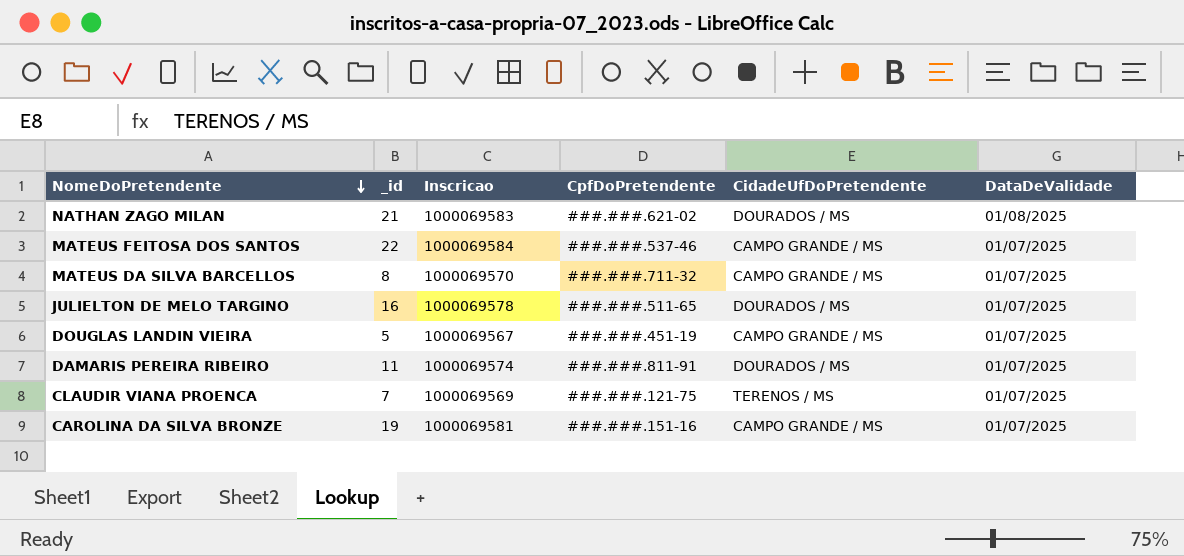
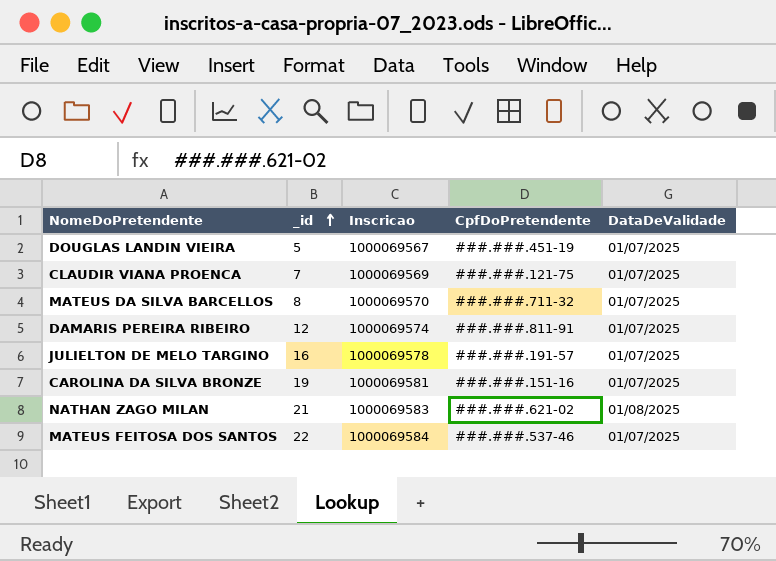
row order: NomeDoPretendente descending -> _id ascending
column CidadeUfDoPretendente | position: 5 -> none
DAMARIS PEREIRA RIBEIRO | _id: 11 -> 12
JULIELTON DE MELO TARGINO | CpfDoPretendente: ###.###.511-65 -> ###.###.191-57

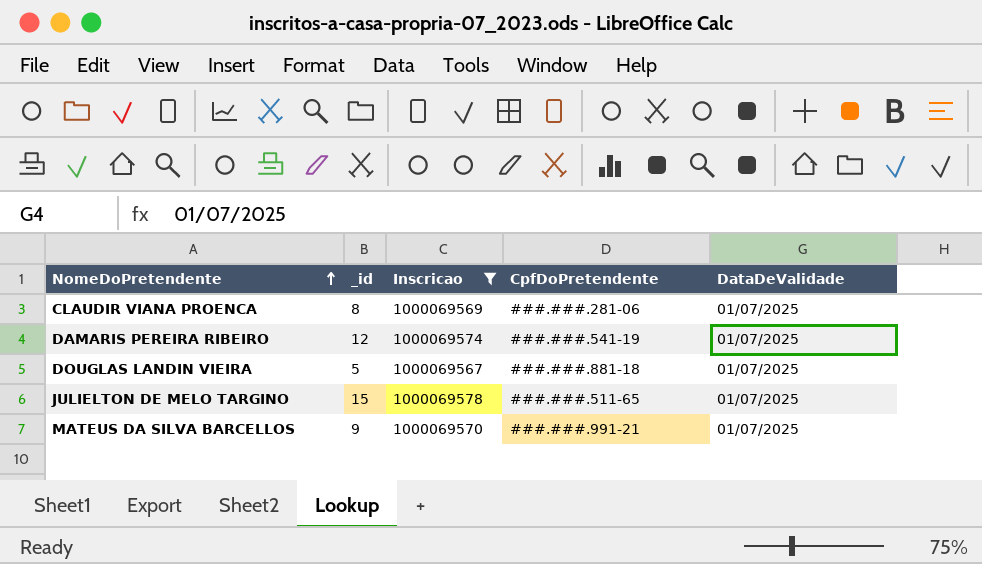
filter: none -> Inscricao <= 1000069578
row order: _id ascending -> NomeDoPretendente ascending
CLAUDIR VIANA PROENCA | _id: 7 -> 8
CLAUDIR VIANA PROENCA | CpfDoPretendente: ###.###.121-75 -> ###.###.281-06
DAMARIS PEREIRA RIBEIRO | CpfDoPretendente: ###.###.811-91 -> ###.###.541-19
DOUGLAS LANDIN VIEIRA | CpfDoPretendente: ###.###.451-19 -> ###.###.881-18
JULIELTON DE MELO TARGINO | _id: 16 -> 15
JULIELTON DE MELO TARGINO | CpfDoPretendente: ###.###.191-57 -> ###.###.511-65
MATEUS DA SILVA BARCELLOS | _id: 8 -> 9
MATEUS DA SILVA BARCELLOS | CpfDoPretendente: ###.###.711-32 -> ###.###.991-21

